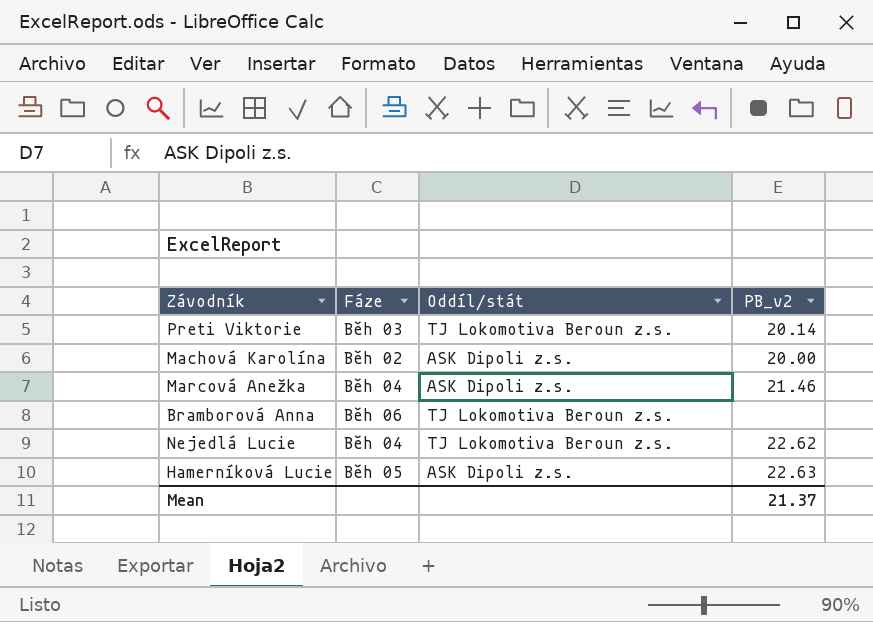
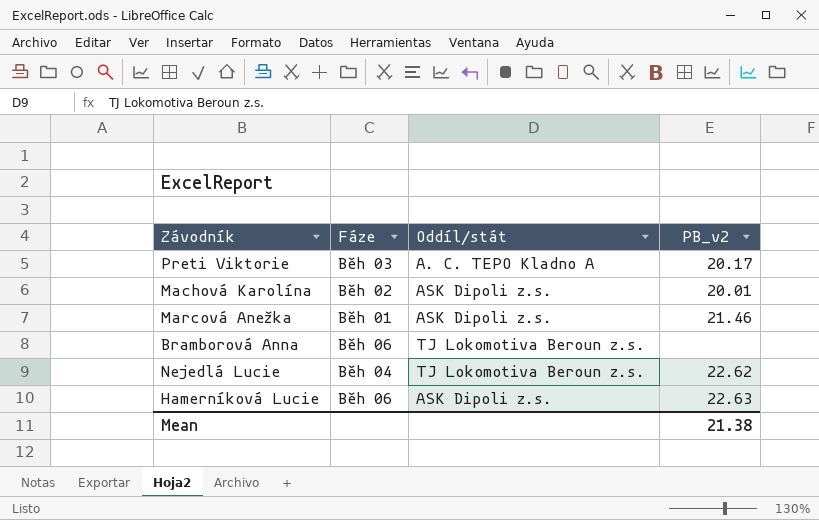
Preti Viktorie | Oddíl/stát: TJ Lokomotiva Beroun z.s. -> A. C. TEPO Kladno A
Preti Viktorie | PB_v2: 20.14 -> 20.17
Machová Karolína | PB_v2: 20.00 -> 20.01
Marcová Anežka | Fáze: Běh 04 -> Běh 01
Hamerníková Lucie | Fáze: Běh 05 -> Běh 06
Mean | PB_v2: 21.37 -> 21.38

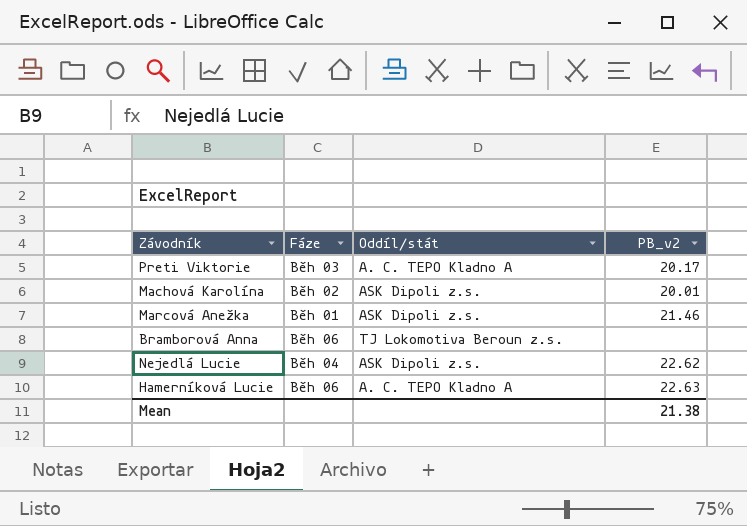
Nejedlá Lucie | Oddíl/stát: TJ Lokomotiva Beroun z.s. -> ASK Dipoli z.s.
Hamerníková Lucie | Oddíl/stát: ASK Dipoli z.s. -> A. C. TEPO Kladno A

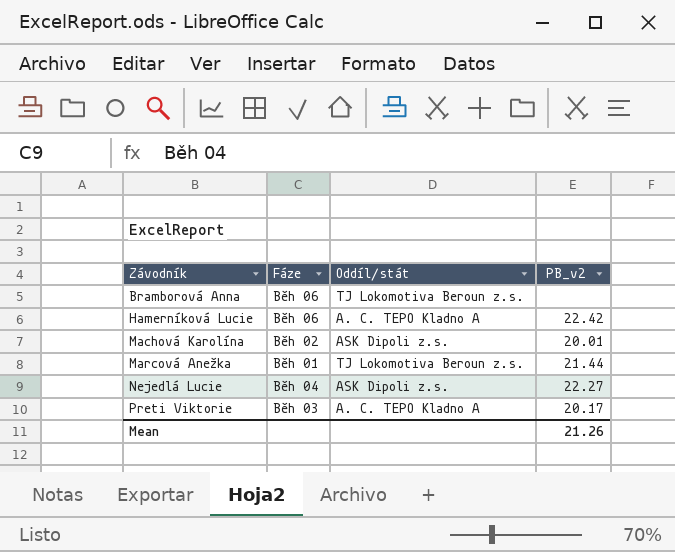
row order: none -> Závodník ascending
Hamerníková Lucie | PB_v2: 22.63 -> 22.42
Marcová Anežka | Oddíl/stát: ASK Dipoli z.s. -> TJ Lokomotiva Beroun z.s.
Marcová Anežka | PB_v2: 21.46 -> 21.44
Nejedlá Lucie | PB_v2: 22.62 -> 22.27
Mean | PB_v2: 21.38 -> 21.26

